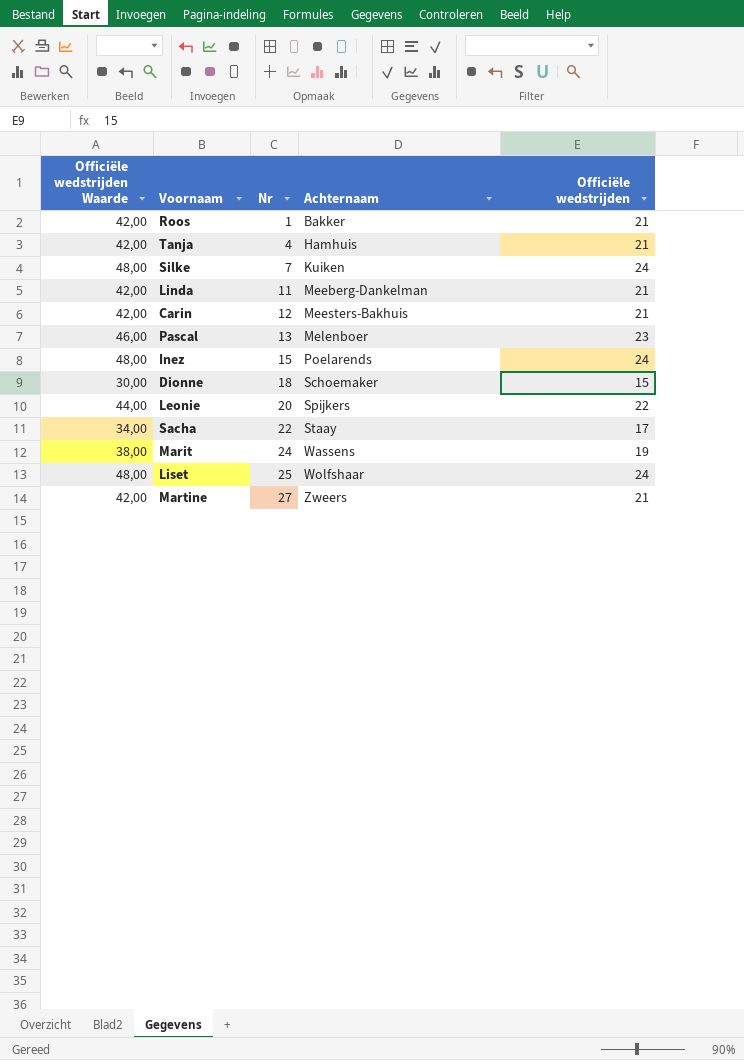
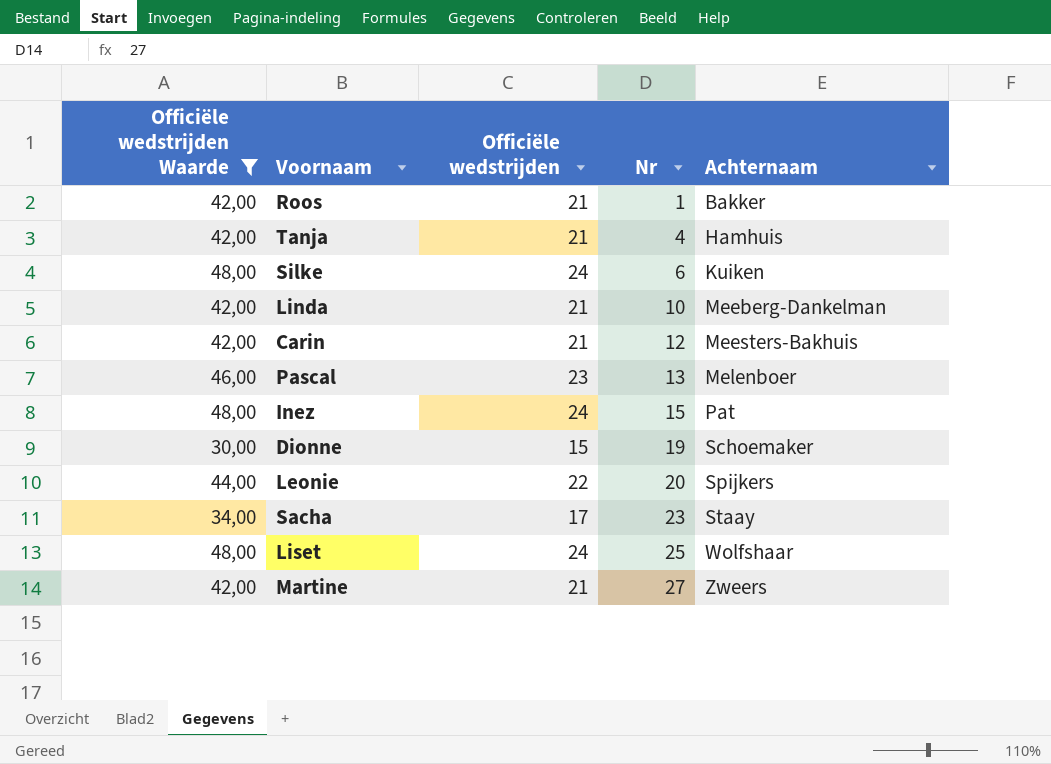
filter: none -> Officiële wedstrijden Waarde != 38,00
column Officiële wedstrijden | position: 5 -> 3
Silke | Nr: 7 -> 6
Linda | Nr: 11 -> 10
Inez | Achternaam: Poelarends -> Pat
Dionne | Nr: 18 -> 19
Sacha | Nr: 22 -> 23

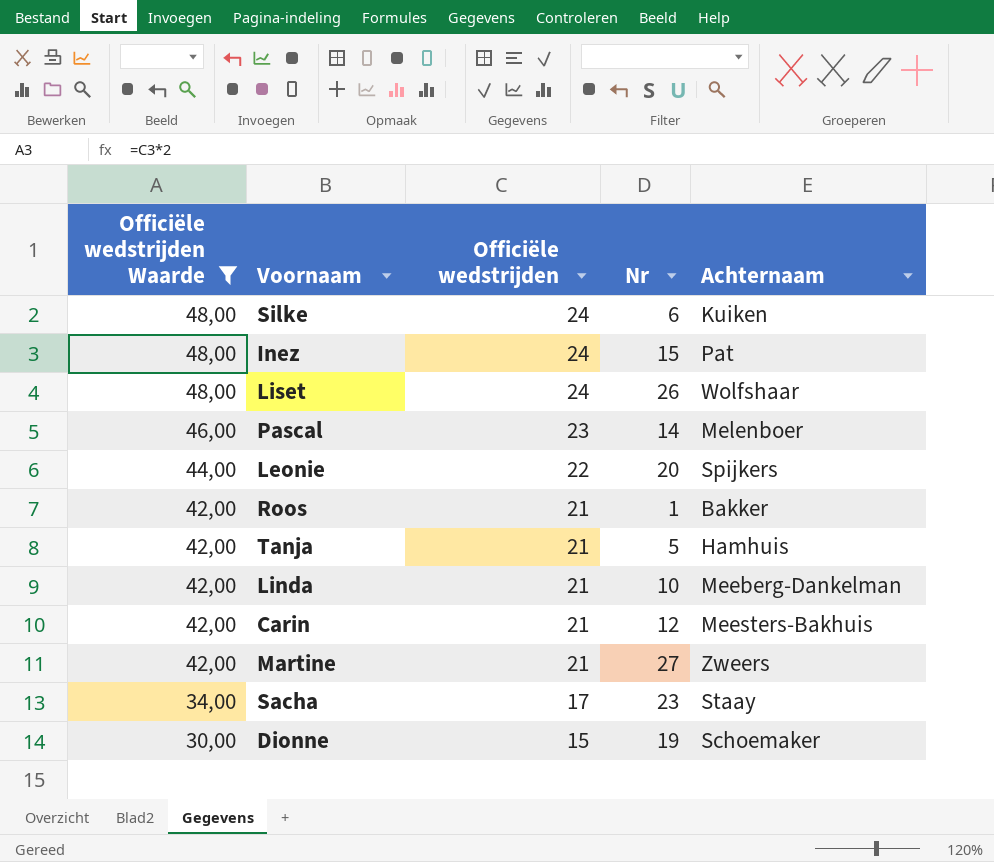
row order: Nr ascending -> Officiële wedstrijden Waarde descending
Liset | Nr: 25 -> 26
Pascal | Nr: 13 -> 14
Tanja | Nr: 4 -> 5

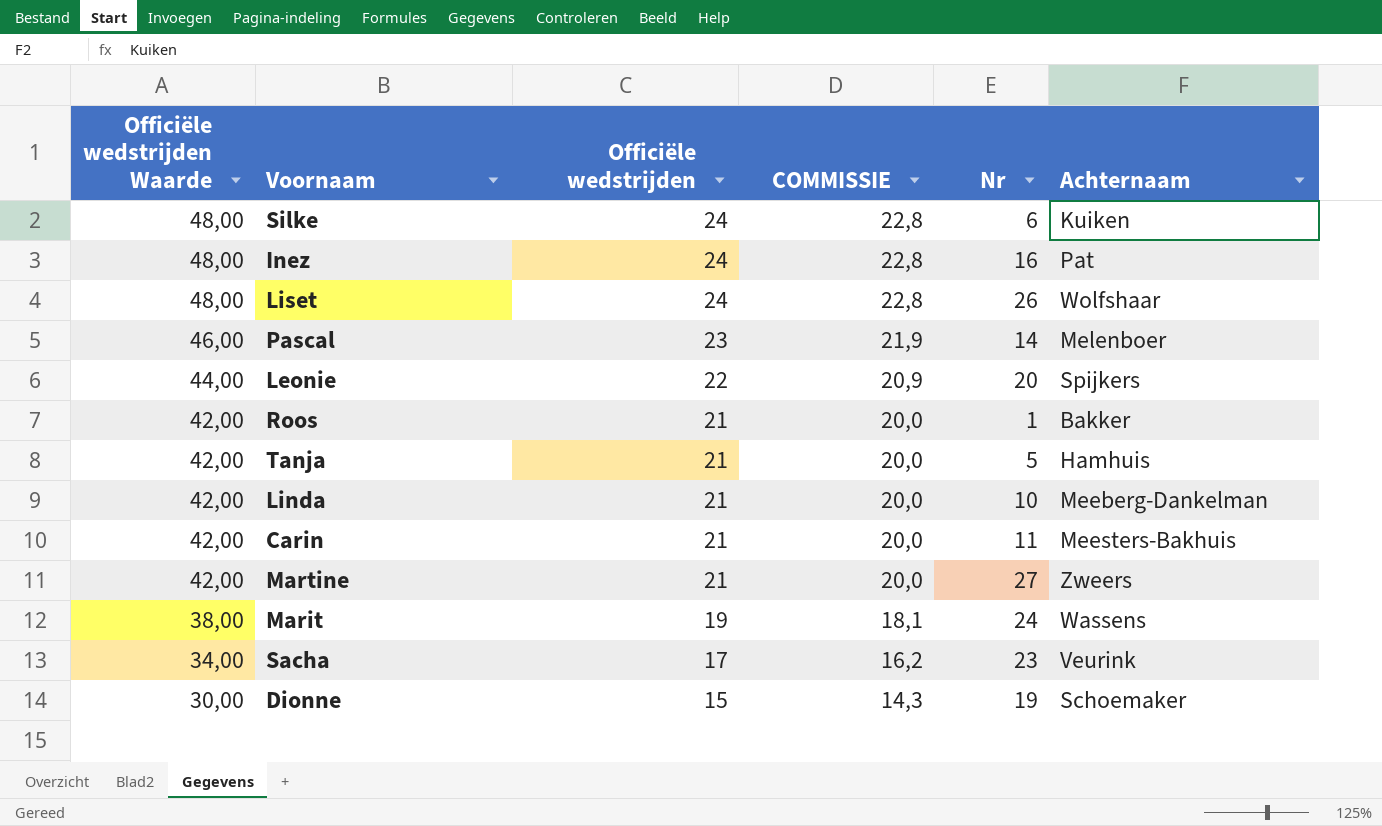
filter: Officiële wedstrijden Waarde != 38,00 -> none
column COMMISSIE | formula: none -> [Officiële wedstrijden] * 0,95
Inez | Nr: 15 -> 16
Carin | Nr: 12 -> 11
Sacha | Achternaam: Staay -> Veurink

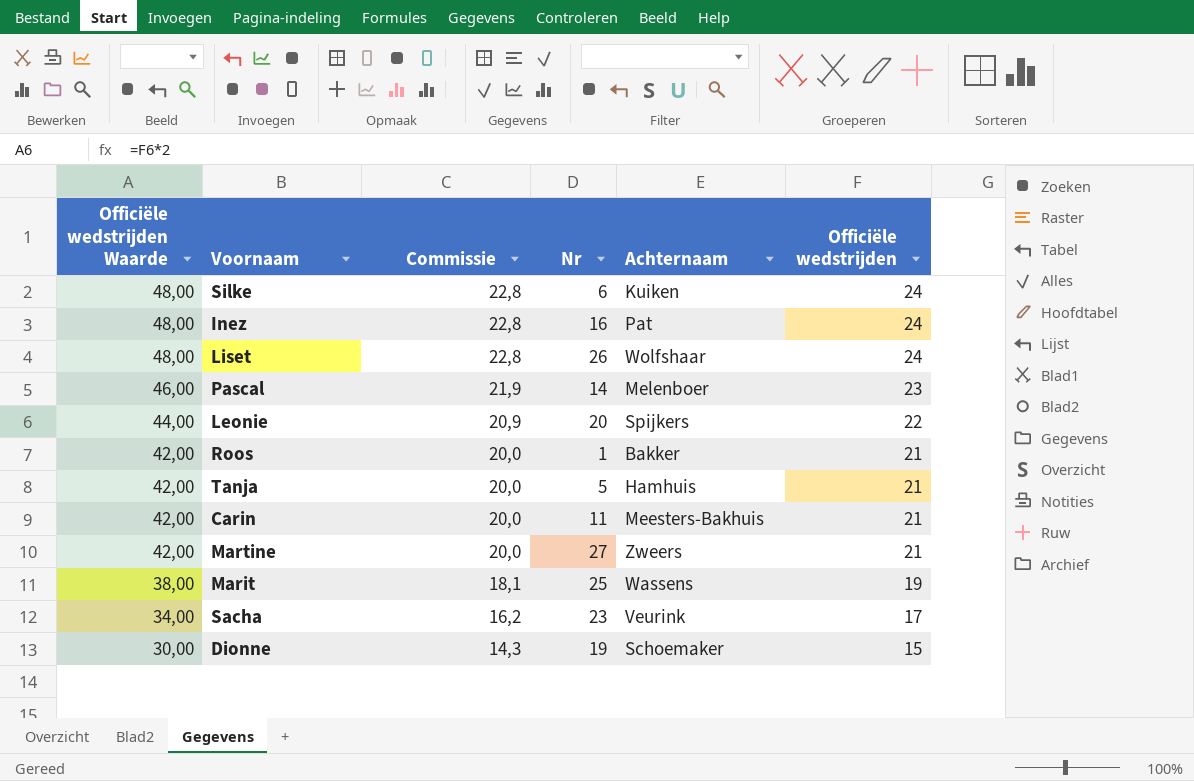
column name: COMMISSIE -> Commissie
column Officiële wedstrijden | position: 3 -> 6
row Linda: 42,00 | 21 | 20,0 | 10 | Meeberg-Dankelman -> none
Marit | Nr: 24 -> 25

